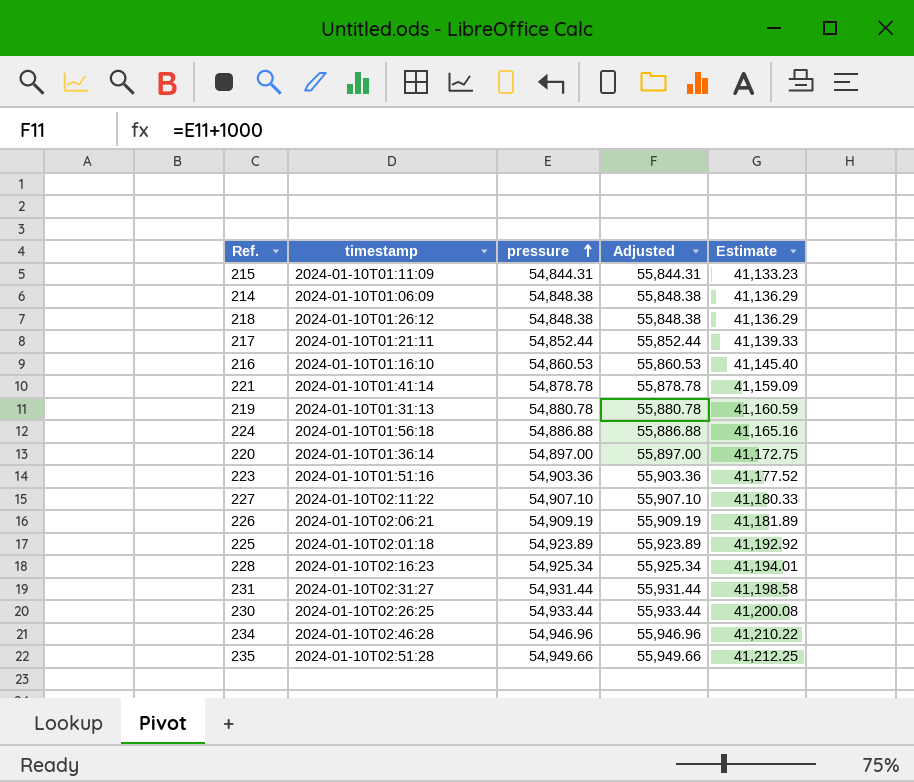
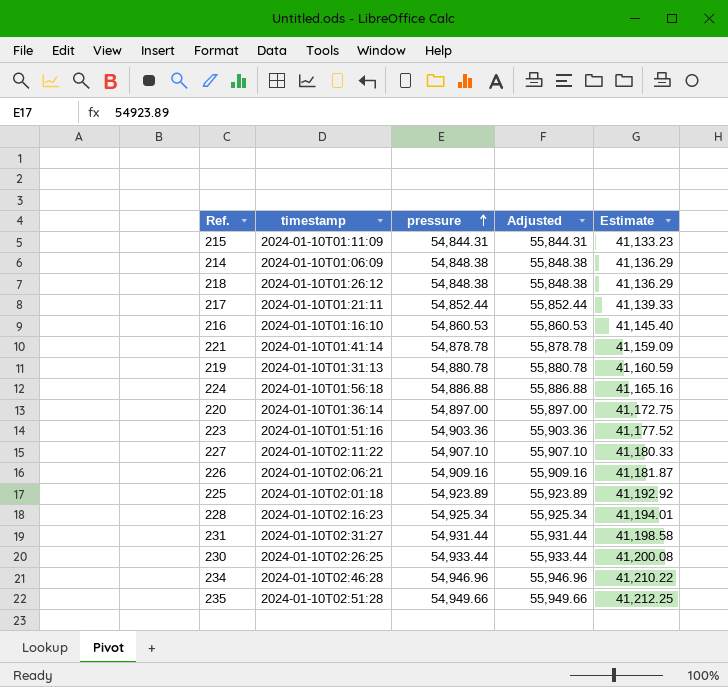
226 | pressure: 54,909.19 -> 54,909.16
226 | Adjusted: 55,909.19 -> 55,909.16
226 | Estimate: 41,181.89 -> 41,181.87

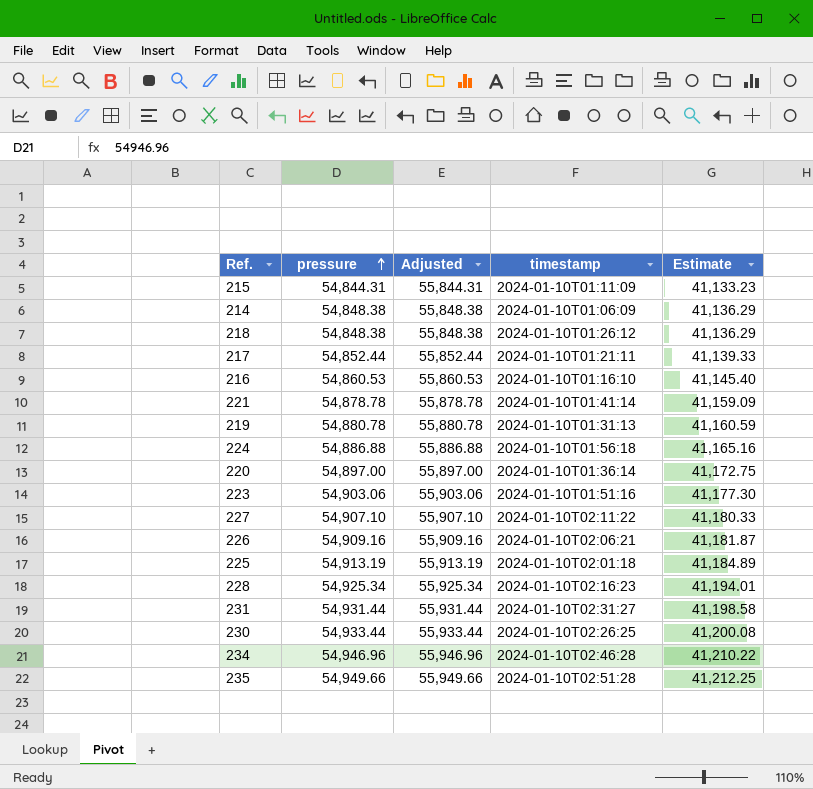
column timestamp | position: 2 -> 4
223 | pressure: 54,903.36 -> 54,903.06
223 | Adjusted: 55,903.36 -> 55,903.06
223 | Estimate: 41,177.52 -> 41,177.30
225 | pressure: 54,923.89 -> 54,913.19
225 | Adjusted: 55,923.89 -> 55,913.19
225 | Estimate: 41,192.92 -> 41,184.89

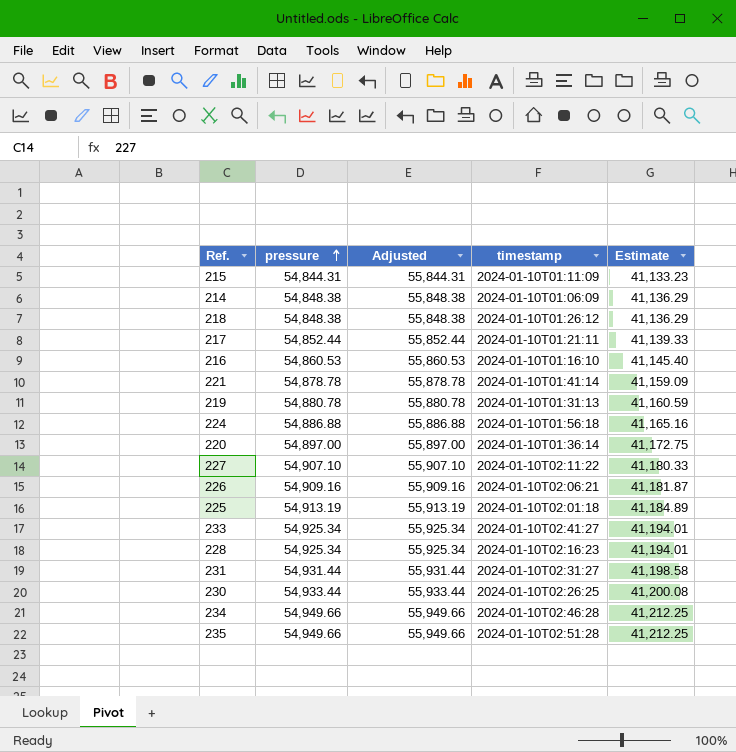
row 223: 54,903.06 | 55,903.06 | 2024-01-10T01:51:16 | 41,177.30 -> none
row 233: none -> 54,925.34 | 55,925.34 | 2024-01-10T02:41:27 | 41,194.01
234 | pressure: 54,946.96 -> 54,949.66
234 | Adjusted: 55,946.96 -> 55,949.66
234 | Estimate: 41,210.22 -> 41,212.25

